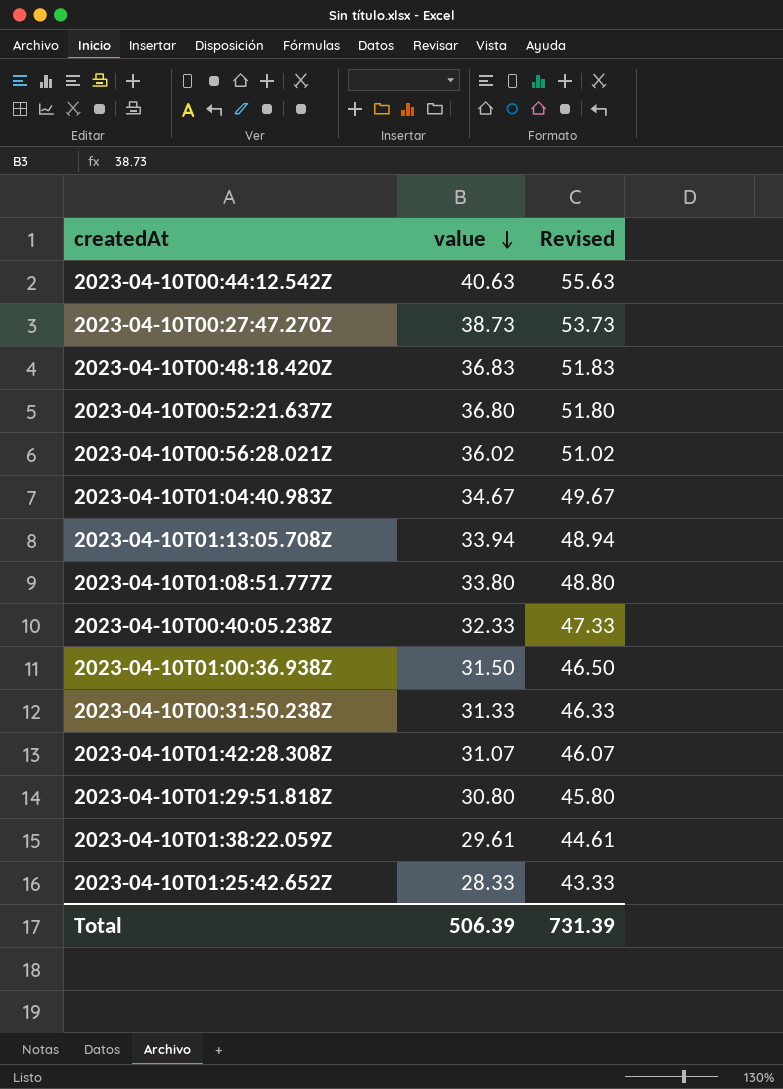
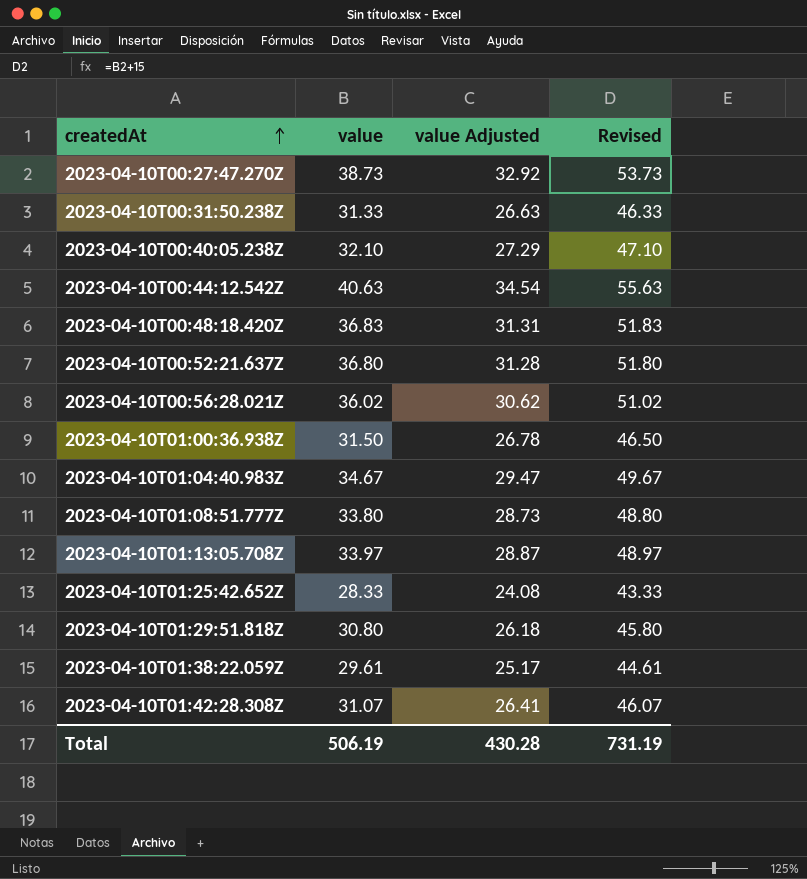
row order: value descending -> createdAt ascending
column value Adjusted | formula: none -> [value] * 0.85
2023-04-10T00:40:05.238Z | value: 32.33 -> 32.10
2023-04-10T00:40:05.238Z | Revised: 47.33 -> 47.10
2023-04-10T01:13:05.708Z | value: 33.94 -> 33.97
2023-04-10T01:13:05.708Z | Revised: 48.94 -> 48.97
Total | value: 506.39 -> 506.19
Total | Revised: 731.39 -> 731.19

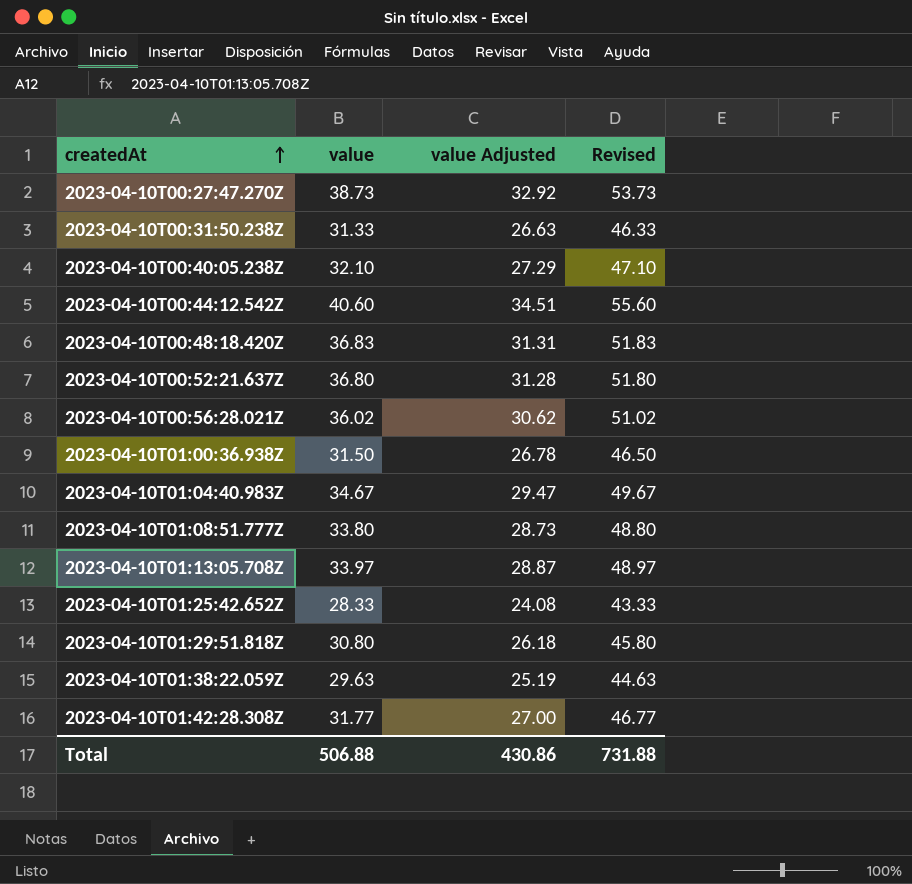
2023-04-10T00:44:12.542Z | value: 40.63 -> 40.60
2023-04-10T00:44:12.542Z | value Adjusted: 34.54 -> 34.51
2023-04-10T00:44:12.542Z | Revised: 55.63 -> 55.60
2023-04-10T01:38:22.059Z | value: 29.61 -> 29.63
2023-04-10T01:38:22.059Z | value Adjusted: 25.17 -> 25.19
2023-04-10T01:38:22.059Z | Revised: 44.61 -> 44.63
2023-04-10T01:42:28.308Z | value: 31.07 -> 31.77
2023-04-10T01:42:28.308Z | value Adjusted: 26.41 -> 27.00
2023-04-10T01:42:28.308Z | Revised: 46.07 -> 46.77
Total | value: 506.19 -> 506.88
Total | value Adjusted: 430.28 -> 430.86
Total | Revised: 731.19 -> 731.88

